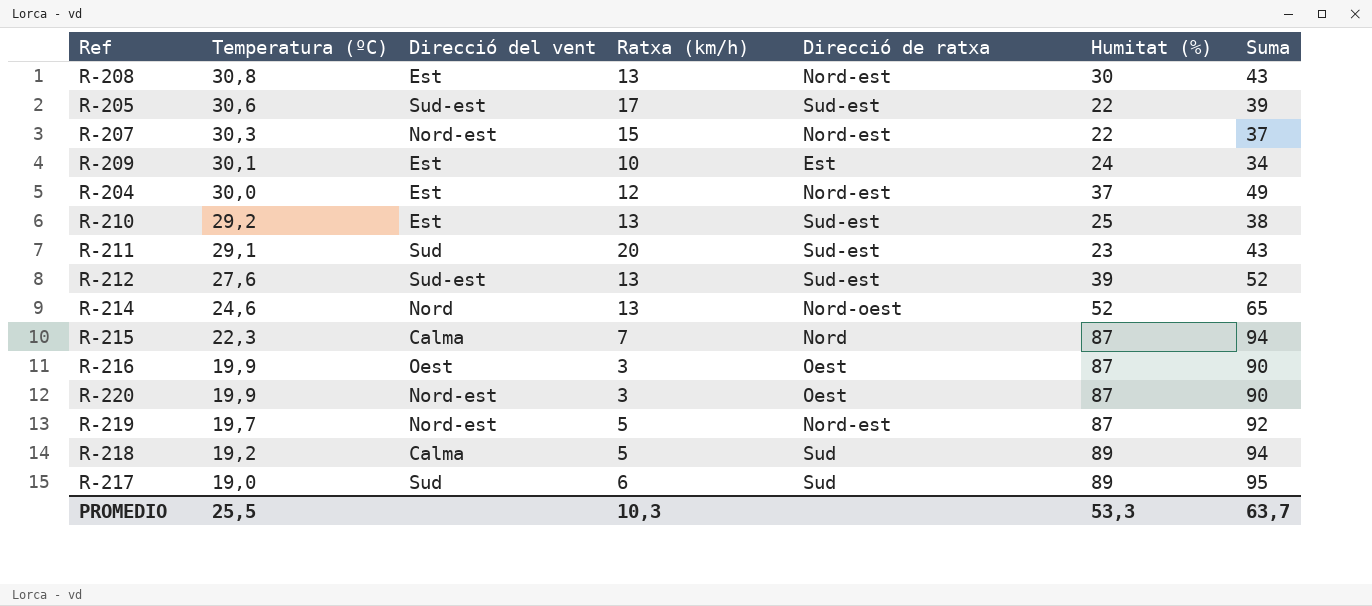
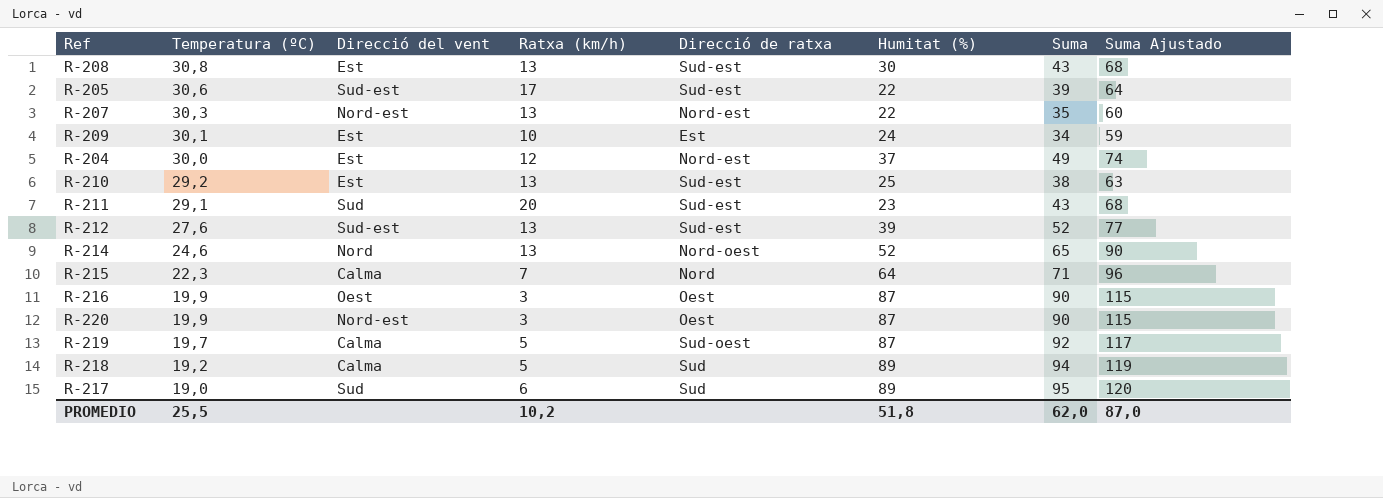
column Suma Ajustado | formula: none -> [Suma] + 25
R-208 | Direcció de ratxa: Nord-est -> Sud-est
R-207 | Ratxa (km/h): 15 -> 13
R-207 | Suma: 37 -> 35
R-215 | Humitat (%): 87 -> 64
R-215 | Suma: 94 -> 71
R-219 | Direcció del vent: Nord-est -> Calma
R-219 | Direcció de ratxa: Nord-est -> Sud-oest
PROMEDIO | Ratxa (km/h): 10,3 -> 10,2
PROMEDIO | Humitat (%): 53,3 -> 51,8
PROMEDIO | Suma: 63,7 -> 62,0

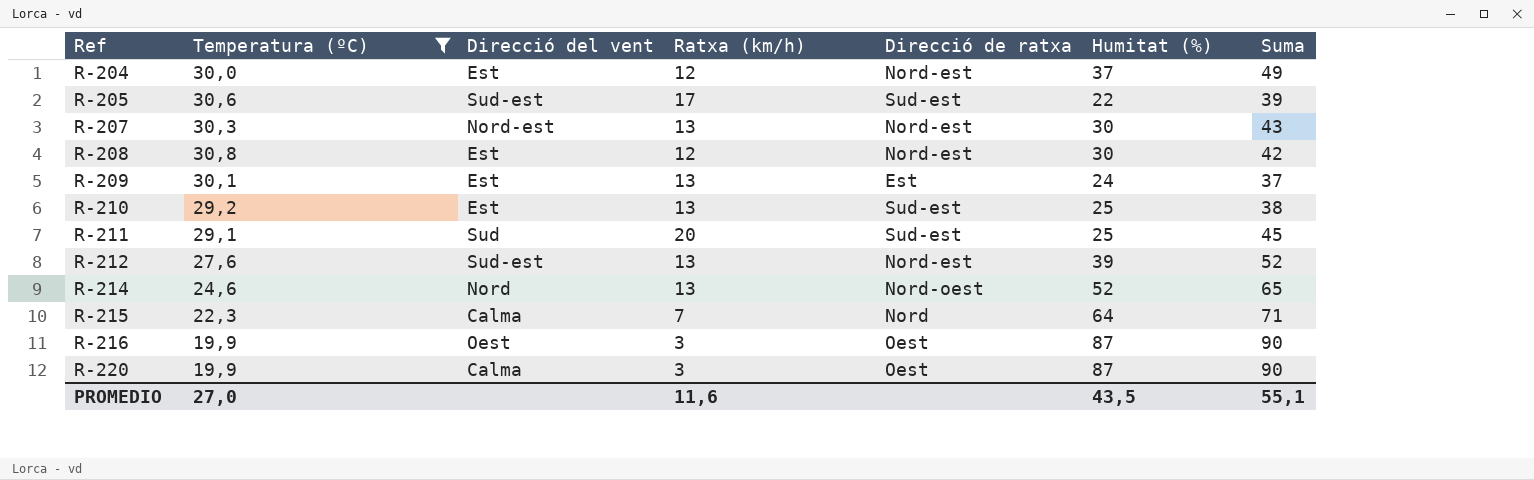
filter: none -> Temperatura (ºC) >= 19,9
row order: Temperatura (ºC) descending -> Ref ascending
column Suma Ajustado | formula: [Suma] + 25 -> none
R-207 | Humitat (%): 22 -> 30
R-207 | Suma: 35 -> 43
R-208 | Ratxa (km/h): 13 -> 12
R-208 | Direcció de ratxa: Sud-est -> Nord-est
R-208 | Suma: 43 -> 42
R-209 | Ratxa (km/h): 10 -> 13
R-209 | Suma: 34 -> 37
R-211 | Humitat (%): 23 -> 25
R-211 | Suma: 43 -> 45
R-212 | Direcció de ratxa: Sud-est -> Nord-est
R-220 | Direcció del vent: Nord-est -> Calma
PROMEDIO | Temperatura (ºC): 25,5 -> 27,0
PROMEDIO | Ratxa (km/h): 10,2 -> 11,6
PROMEDIO | Humitat (%): 51,8 -> 43,5
PROMEDIO | Suma: 62,0 -> 55,1

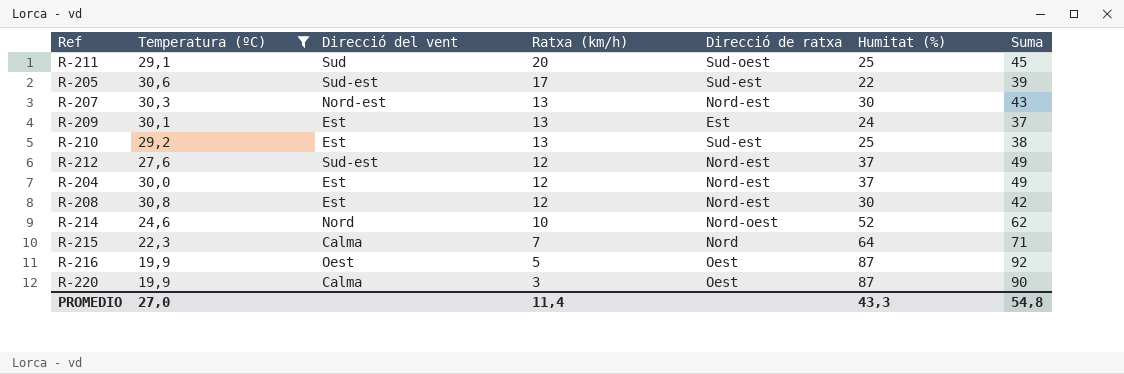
row order: Ref ascending -> Ratxa (km/h) descending
R-211 | Direcció de ratxa: Sud-est -> Sud-oest
R-212 | Ratxa (km/h): 13 -> 12
R-212 | Humitat (%): 39 -> 37
R-212 | Suma: 52 -> 49
R-214 | Ratxa (km/h): 13 -> 10
R-214 | Suma: 65 -> 62
R-216 | Ratxa (km/h): 3 -> 5
R-216 | Suma: 90 -> 92
PROMEDIO | Ratxa (km/h): 11,6 -> 11,4
PROMEDIO | Humitat (%): 43,5 -> 43,3
PROMEDIO | Suma: 55,1 -> 54,8

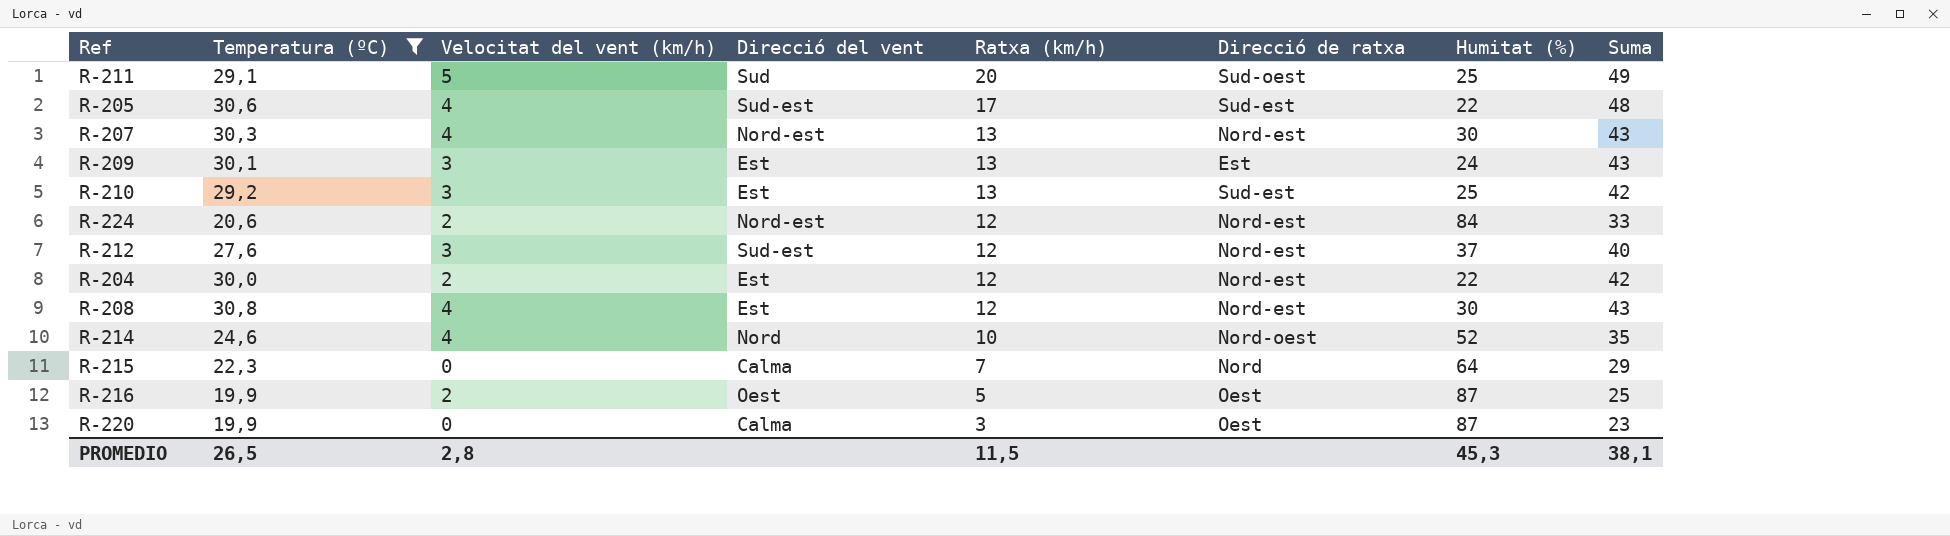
column Velocitat del vent (km/h) | position: none -> 3
column Suma | formula: [Ratxa (km/h)] + [Humitat (%)] -> [Temperatura (ºC)] + [Ratxa (km/h)]
row R-224: none -> 20,6 | 2 | Nord-est | 12 | Nord-est | 84 | 33
R-204 | Humitat (%): 37 -> 22
PROMEDIO | Temperatura (ºC): 27,0 -> 26,5
PROMEDIO | Ratxa (km/h): 11,4 -> 11,5
PROMEDIO | Humitat (%): 43,3 -> 45,3
PROMEDIO | Suma: 54,8 -> 38,1

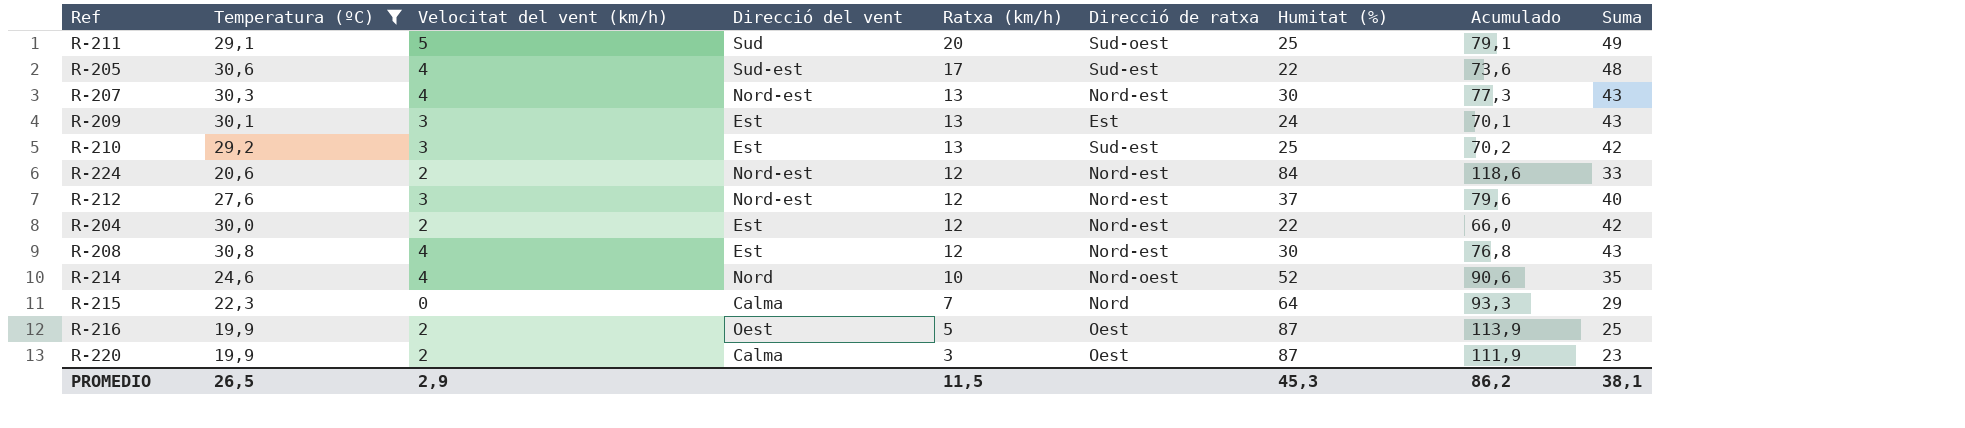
column Acumulado | formula: none -> [Temperatura (ºC)] + [Velocitat del vent (km/h)] + [Ratxa (km/h)] + [Humitat (%)]
R-212 | Direcció del vent: Sud-est -> Nord-est
R-220 | Velocitat del vent (km/h): 0 -> 2
PROMEDIO | Velocitat del vent (km/h): 2,8 -> 2,9

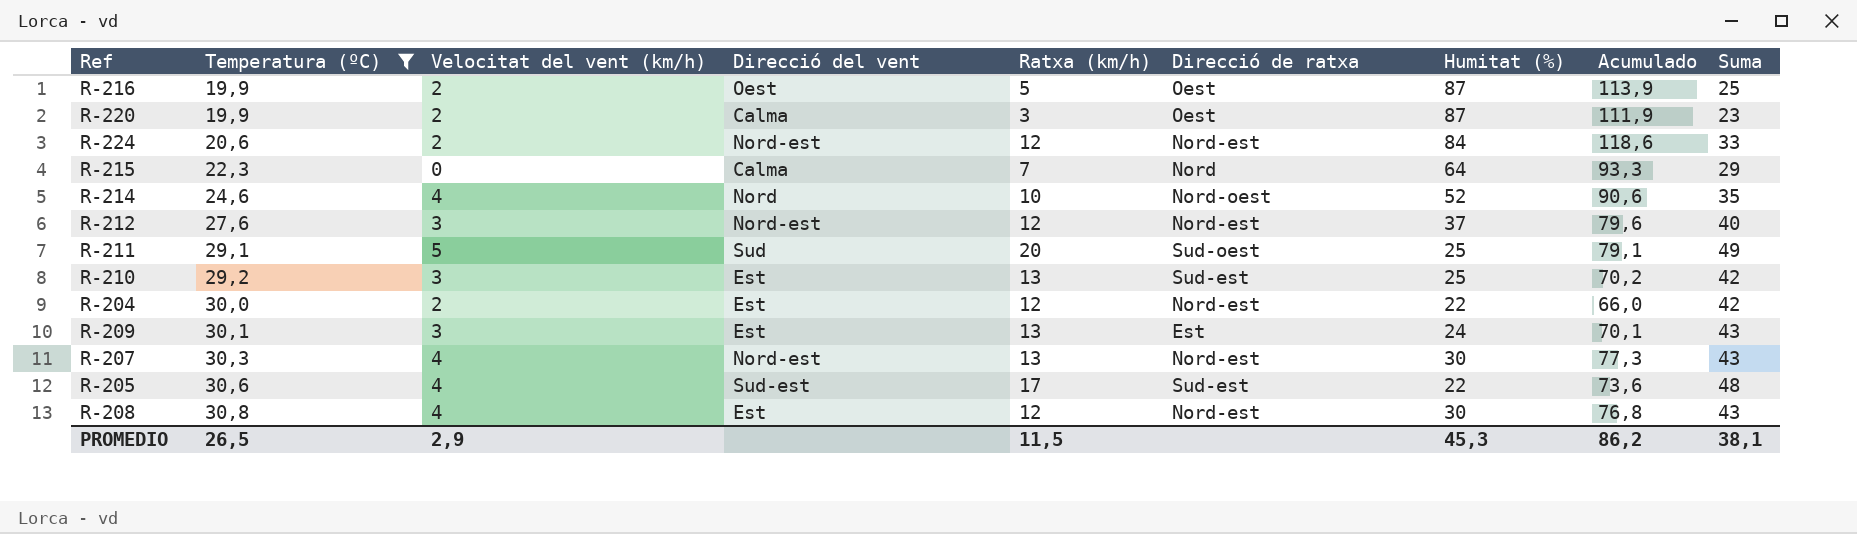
row order: Ratxa (km/h) descending -> Temperatura (ºC) ascending

